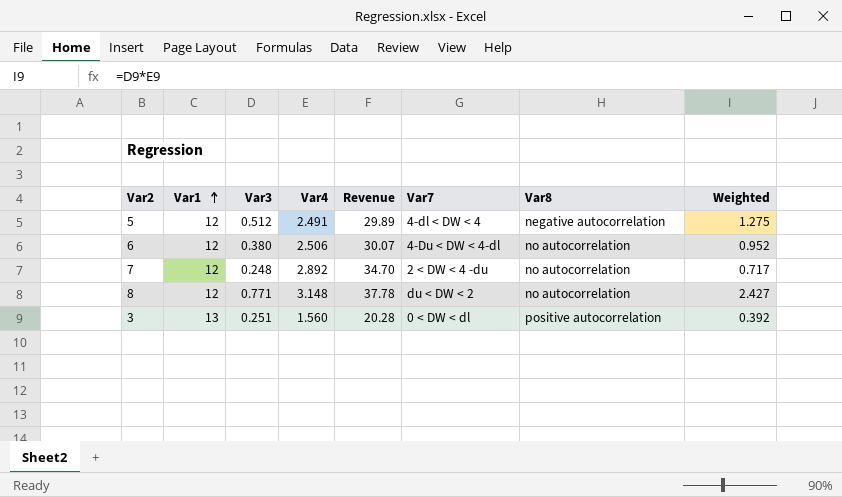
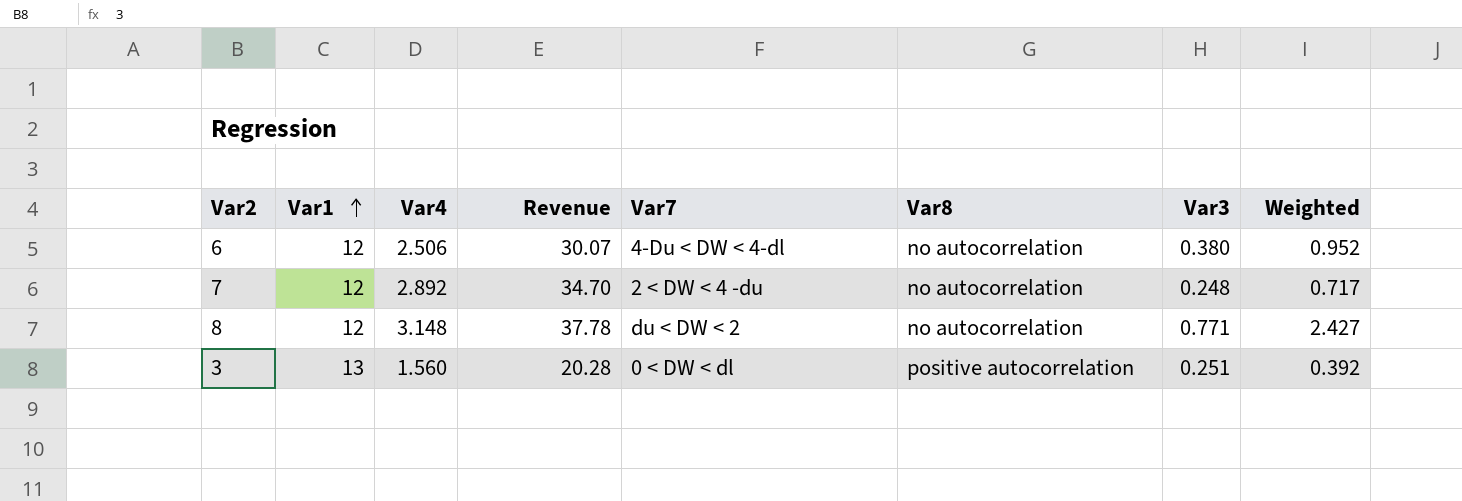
column Var3 | position: 3 -> 7
row 5: 12 | 0.512 | 2.491 | 29.89 | 4-dl < DW < 4 | negative autocorrelation | 1.275 -> none

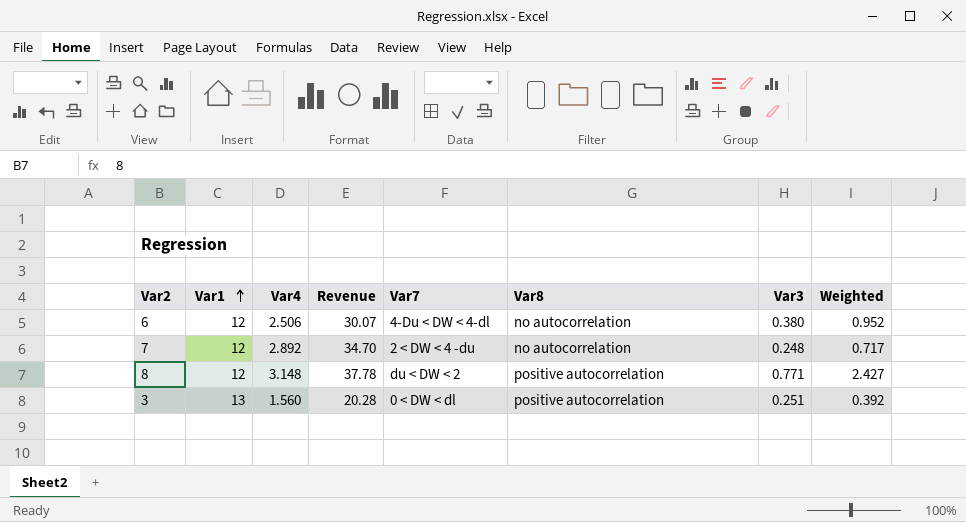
8 | Var8: no autocorrelation -> positive autocorrelation

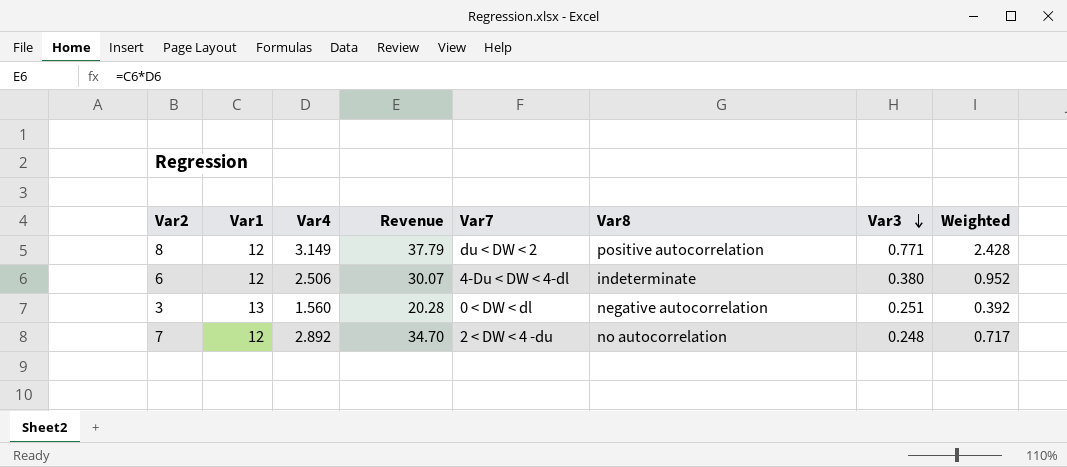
row order: Var1 ascending -> Var3 descending
8 | Var4: 3.148 -> 3.149
8 | Revenue: 37.78 -> 37.79
8 | Weighted: 2.427 -> 2.428
6 | Var8: no autocorrelation -> indeterminate
3 | Var8: positive autocorrelation -> negative autocorrelation

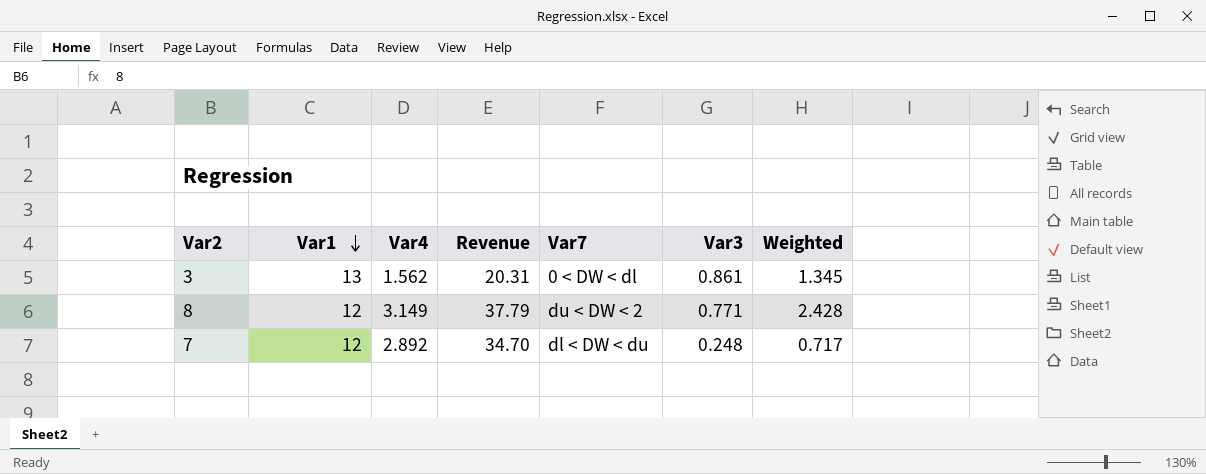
row order: Var3 descending -> Var1 descending
column Var8 | position: 6 -> none
row 6: 12 | 2.506 | 30.07 | 4-Du < DW < 4-dl | indeterminate | 0.380 | 0.952 -> none
3 | Var4: 1.560 -> 1.562
3 | Revenue: 20.28 -> 20.31
3 | Var3: 0.251 -> 0.861
3 | Weighted: 0.392 -> 1.345
7 | Var7: 2 < DW < 4 -du -> dl < DW < du

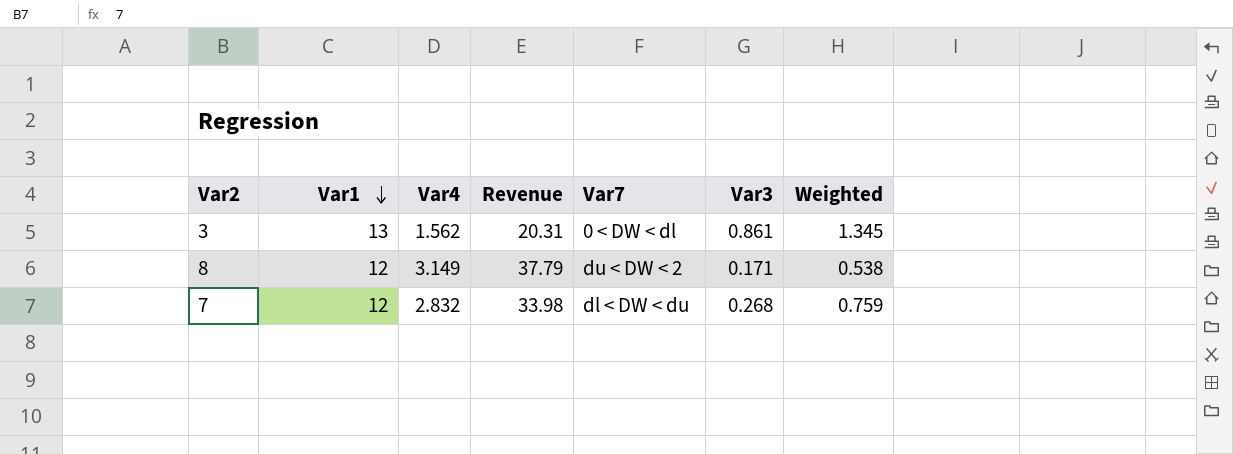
8 | Var3: 0.771 -> 0.171
8 | Weighted: 2.428 -> 0.538
7 | Var4: 2.892 -> 2.832
7 | Revenue: 34.70 -> 33.98
7 | Var3: 0.248 -> 0.268
7 | Weighted: 0.717 -> 0.759

